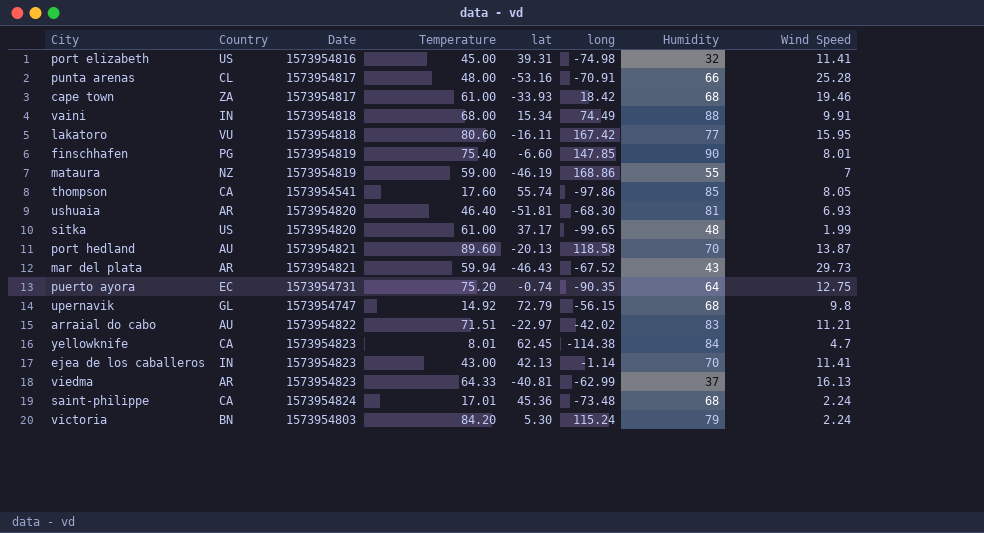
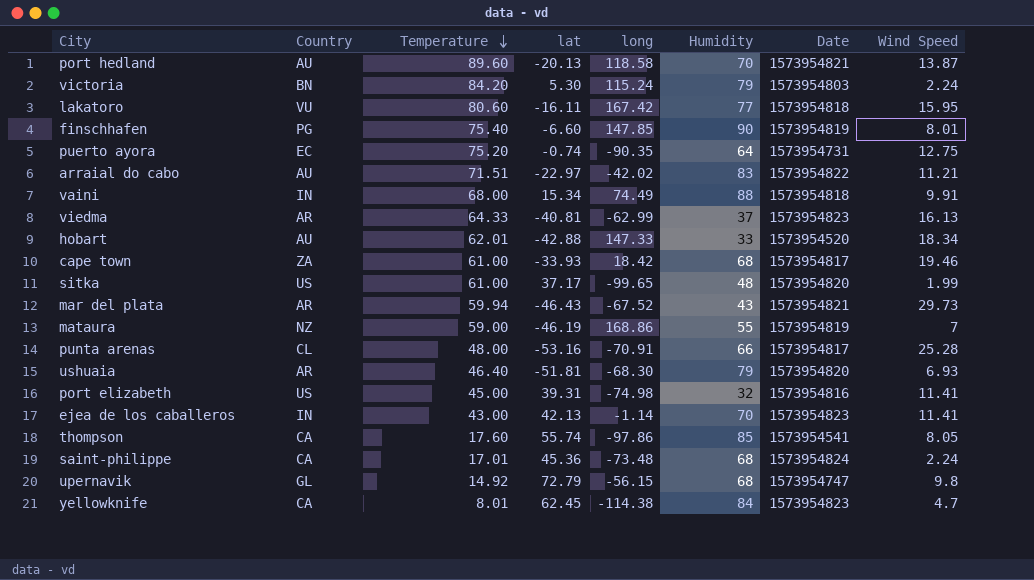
row order: none -> Temperature descending
column Date | position: 3 -> 7
row hobart: none -> AU | 62.01 | -42.88 | 147.33 | 33 | 1573954520 | 18.34
ushuaia | Humidity: 81 -> 79

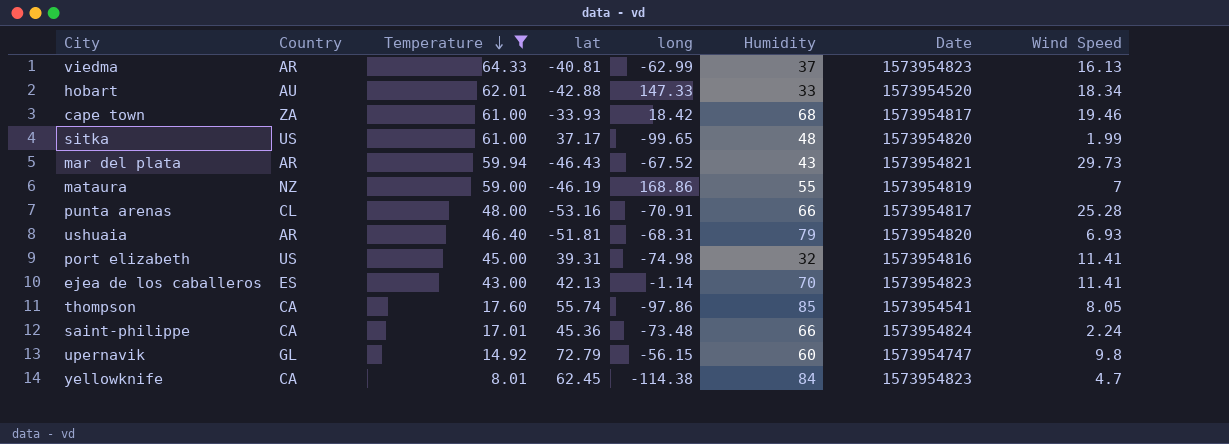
filter: none -> Temperature <= 64.33
ushuaia | long: -68.30 -> -68.31
ejea de los caballeros | Country: IN -> ES
saint-philippe | Humidity: 68 -> 66
upernavik | Humidity: 68 -> 60

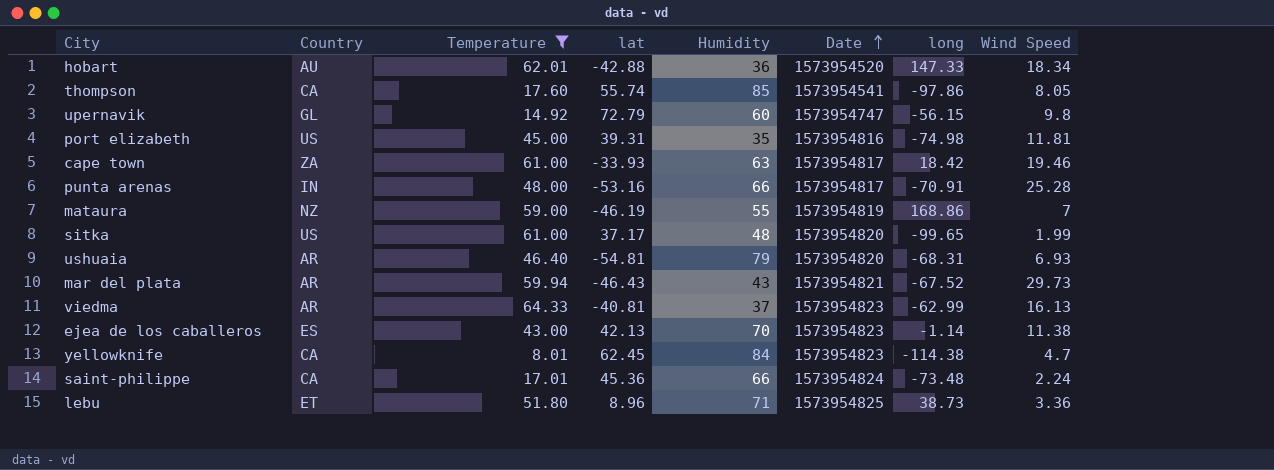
row order: Temperature descending -> Date ascending
column long | position: 5 -> 7
hobart | Humidity: 33 -> 36
port elizabeth | Humidity: 32 -> 35
port elizabeth | Wind Speed: 11.41 -> 11.81
cape town | Humidity: 68 -> 63
punta arenas | Country: CL -> IN
ushuaia | lat: -51.81 -> -54.81
ejea de los caballeros | Wind Speed: 11.41 -> 11.38
row lebu: none -> ET | 51.80 | 8.96 | 71 | 1573954825 | 38.73 | 3.36

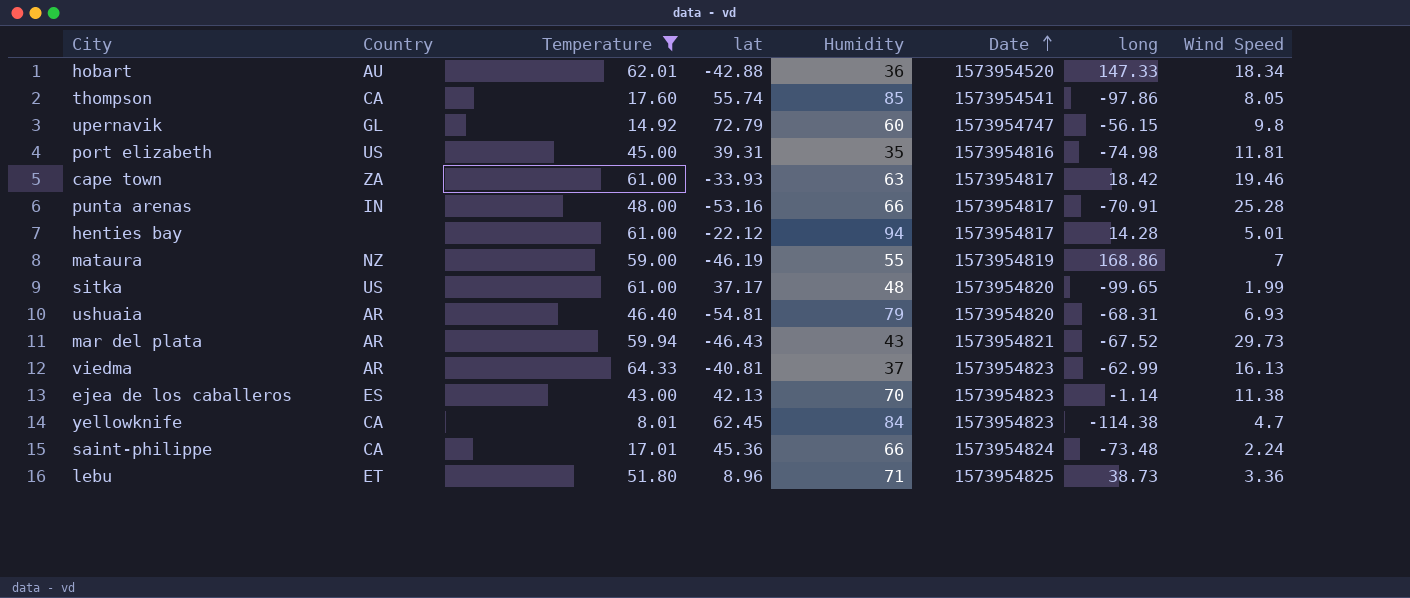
row henties bay: none -> none | 61.00 | -22.12 | 94 | 1573954817 | 14.28 | 5.01

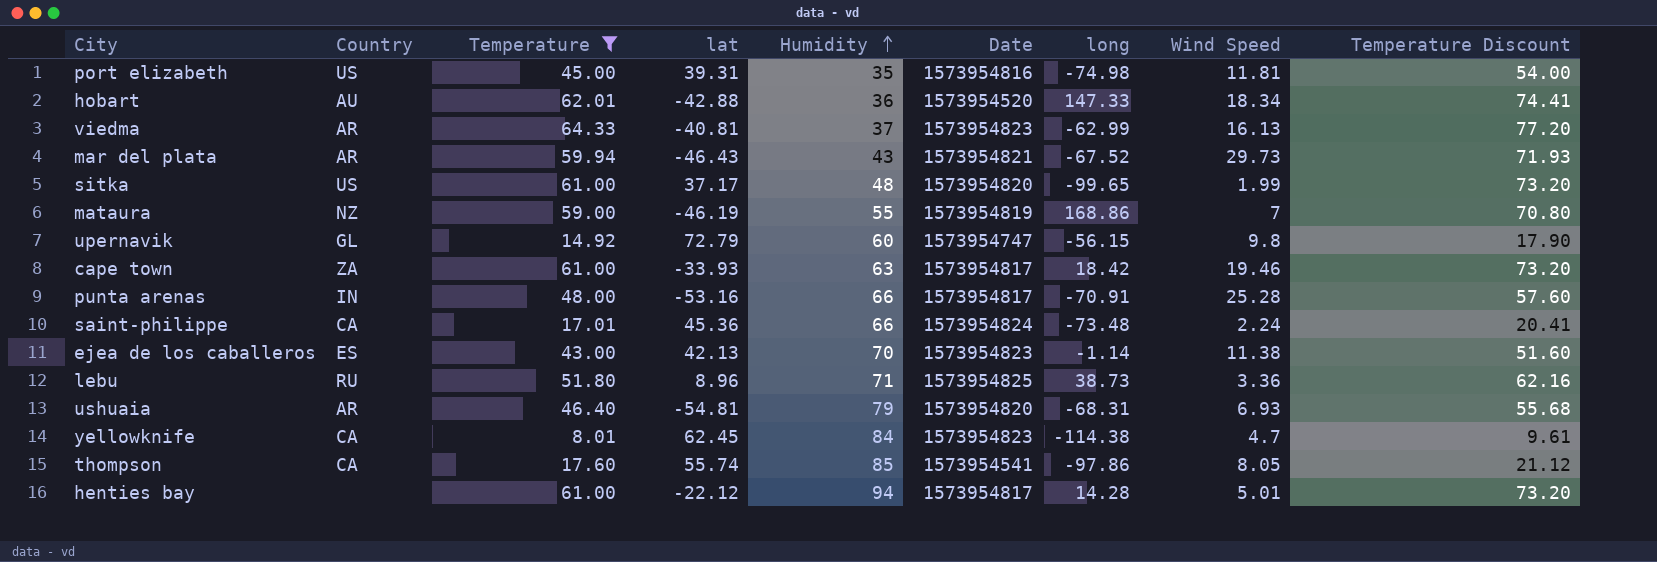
row order: Date ascending -> Humidity ascending
column Temperature Discount | formula: none -> [Temperature] * 1.2
lebu | Country: ET -> RU

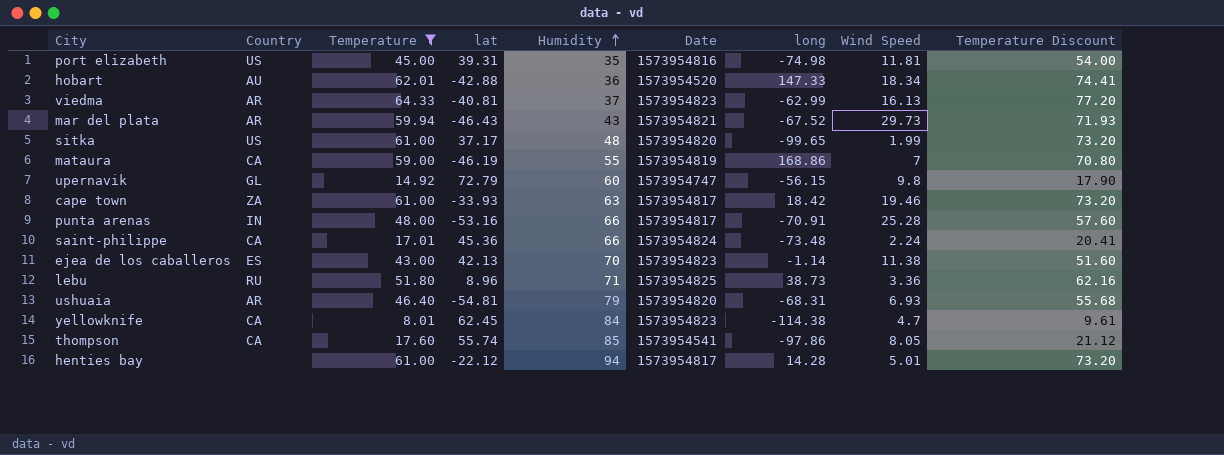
mataura | Country: NZ -> CA

